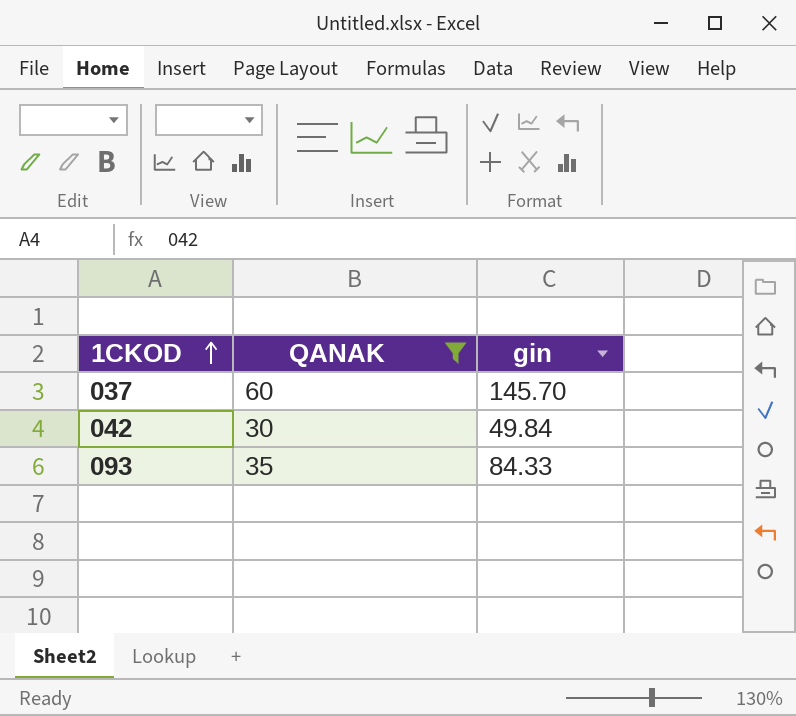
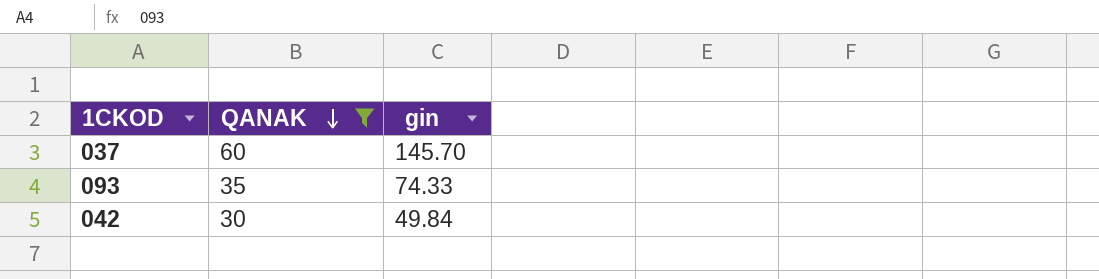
row order: 1CKOD ascending -> QANAK descending
093 | gin: 84.33 -> 74.33

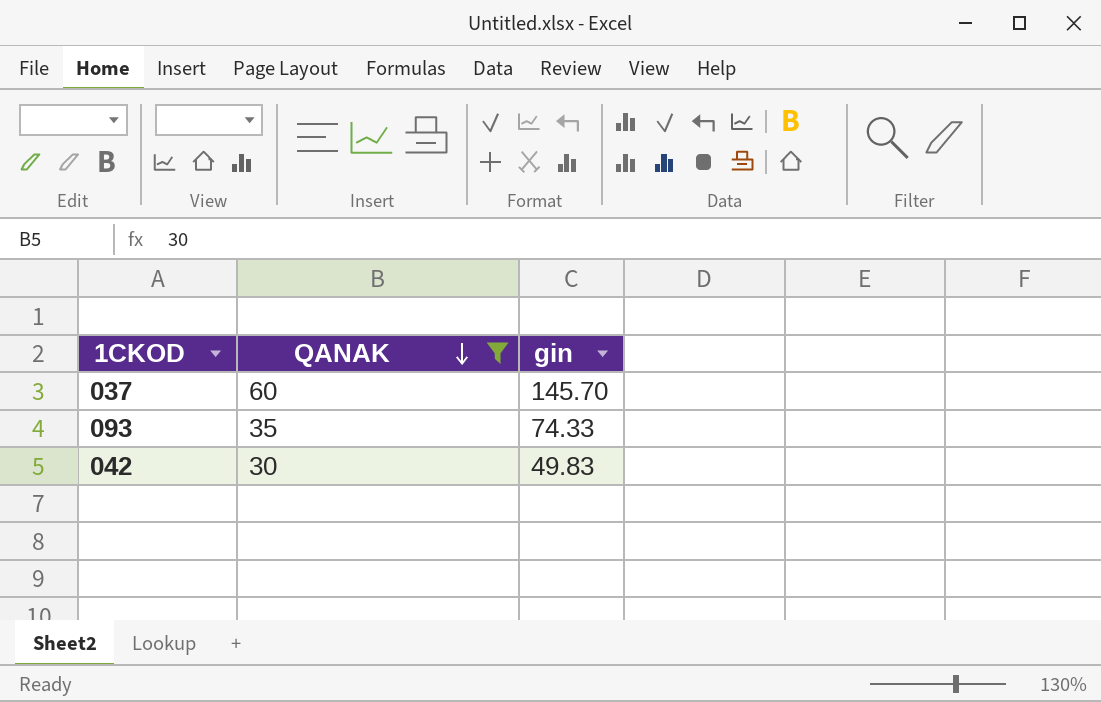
042 | gin: 49.84 -> 49.83

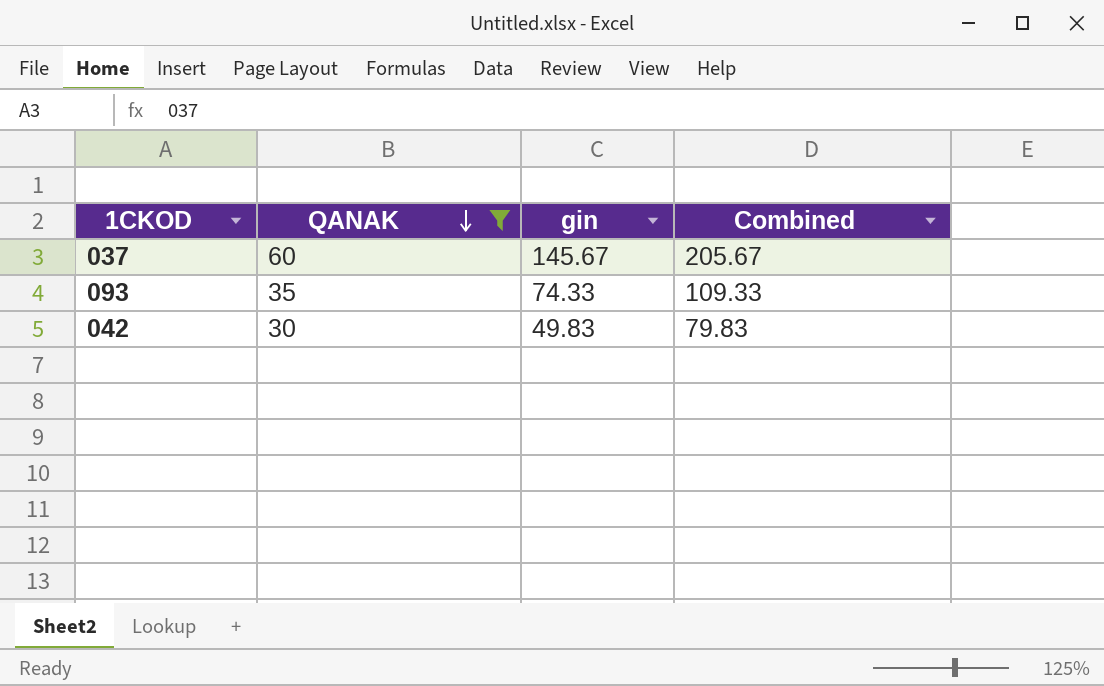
column Combined | formula: none -> [QANAK] + [gin]
037 | gin: 145.70 -> 145.67

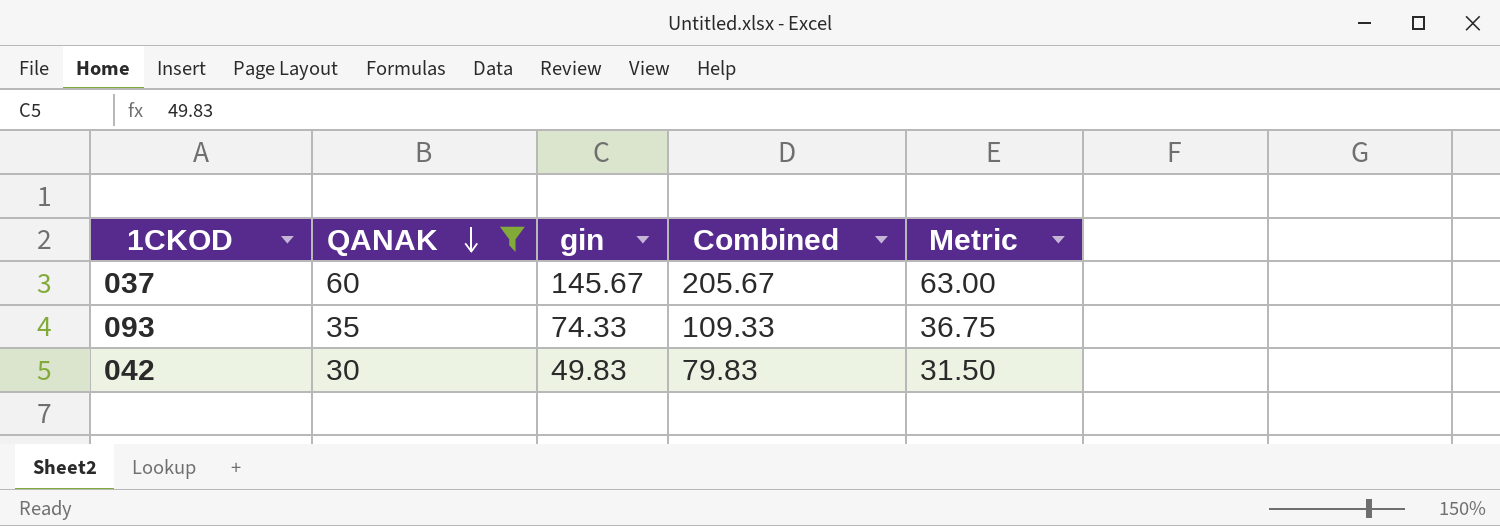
column Metric | formula: none -> [QANAK] * 1.05

